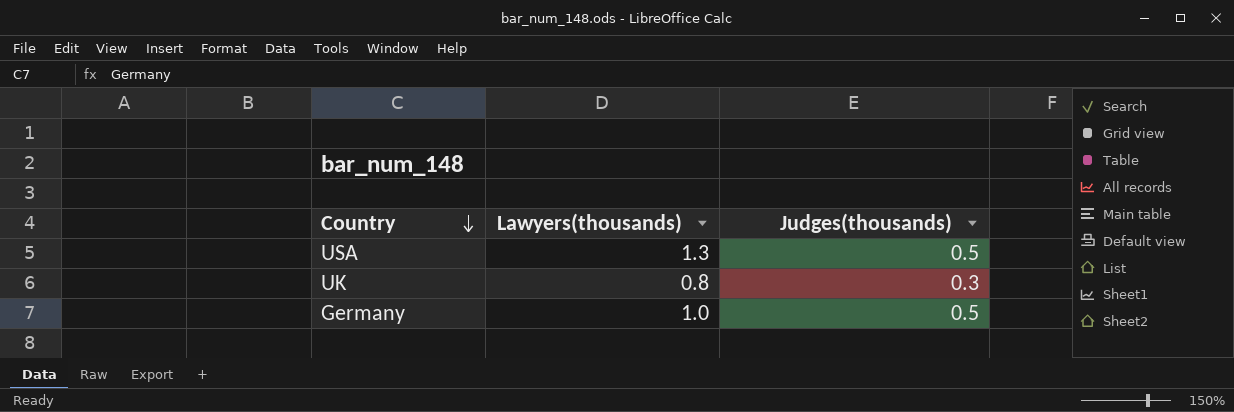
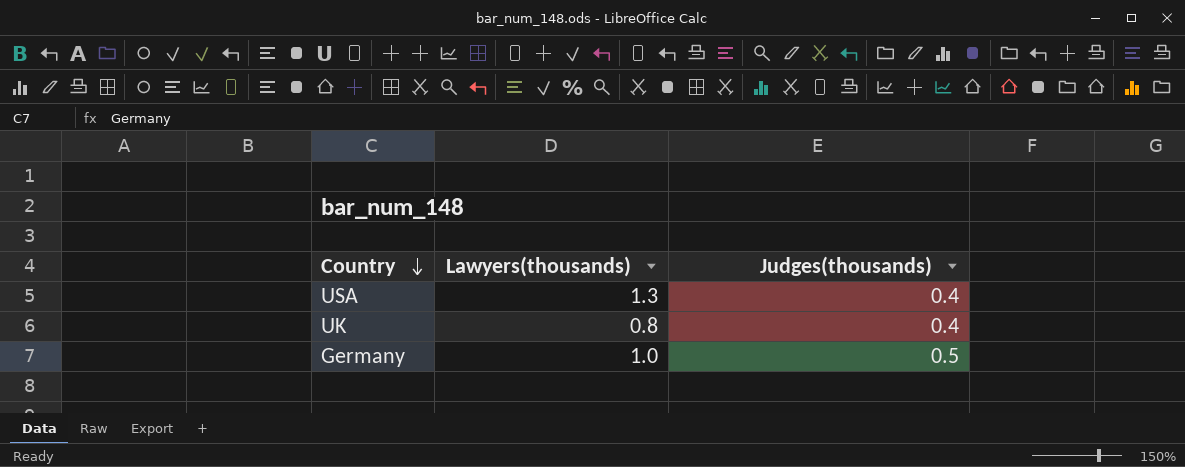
USA | Judges(thousands): 0.5 -> 0.4
UK | Judges(thousands): 0.3 -> 0.4

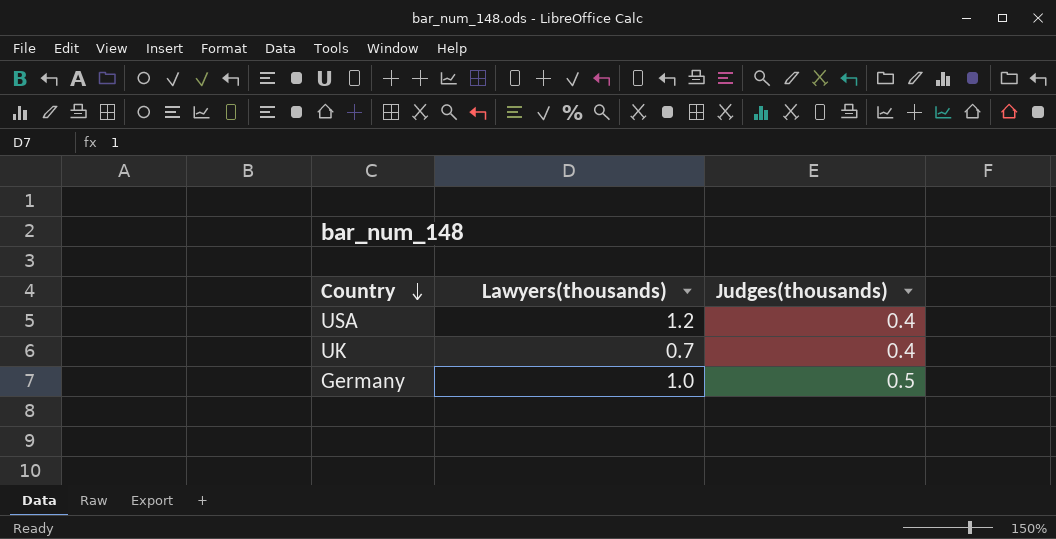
USA | Lawyers(thousands): 1.3 -> 1.2
UK | Lawyers(thousands): 0.8 -> 0.7

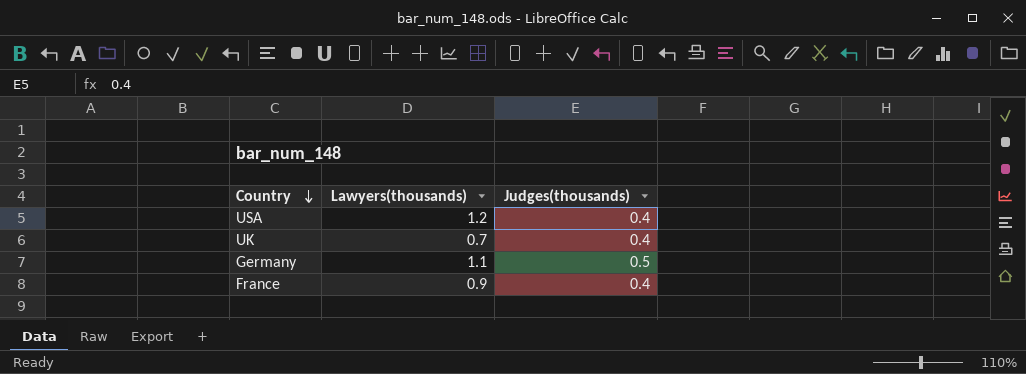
Germany | Lawyers(thousands): 1.0 -> 1.1
row France: none -> 0.9 | 0.4

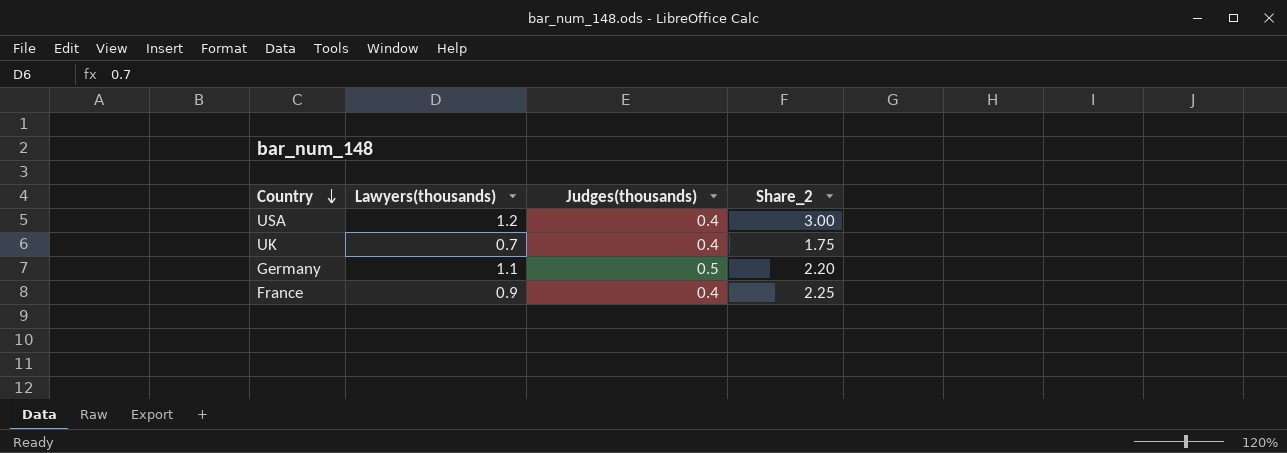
column Share_2 | formula: none -> [Lawyers(thousands)] / [Judges(thousands)]

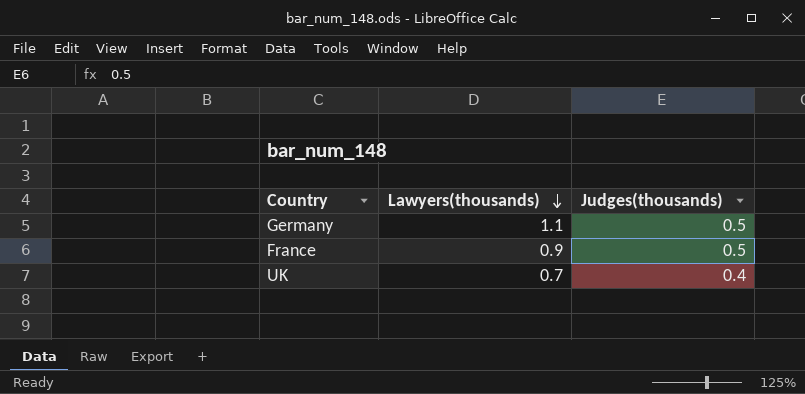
row order: Country descending -> Lawyers(thousands) descending
column Share_2 | formula: [Lawyers(thousands)] / [Judges(thousands)] -> none
row USA: 1.2 | 0.4 | 3.00 -> none
France | Judges(thousands): 0.4 -> 0.5

